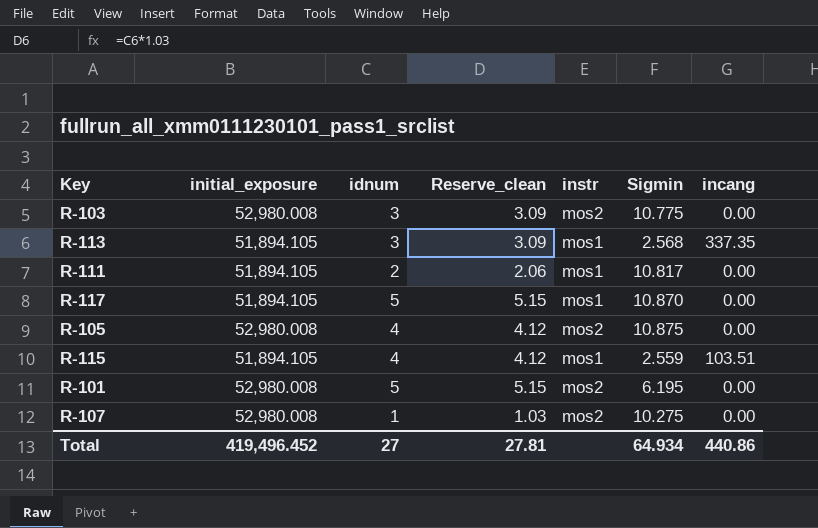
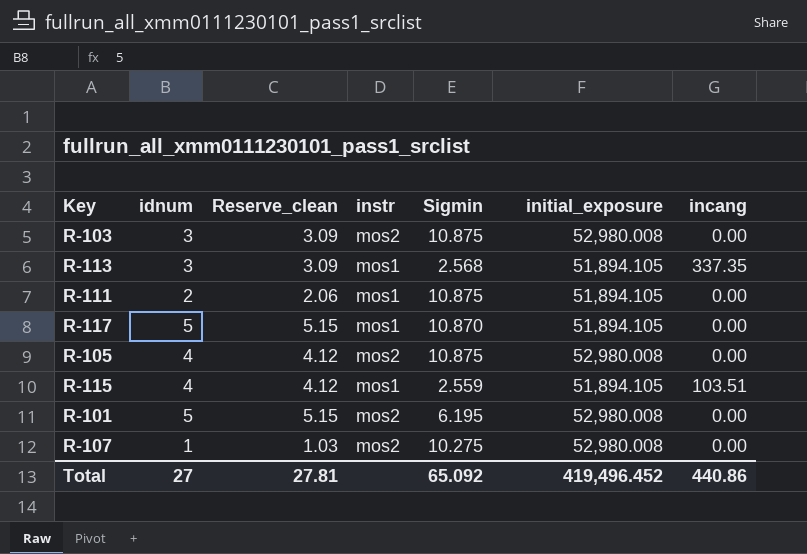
column initial_exposure | position: 2 -> 6
R-103 | Sigmin: 10.775 -> 10.875
R-111 | Sigmin: 10.817 -> 10.875
Total | Sigmin: 64.934 -> 65.092

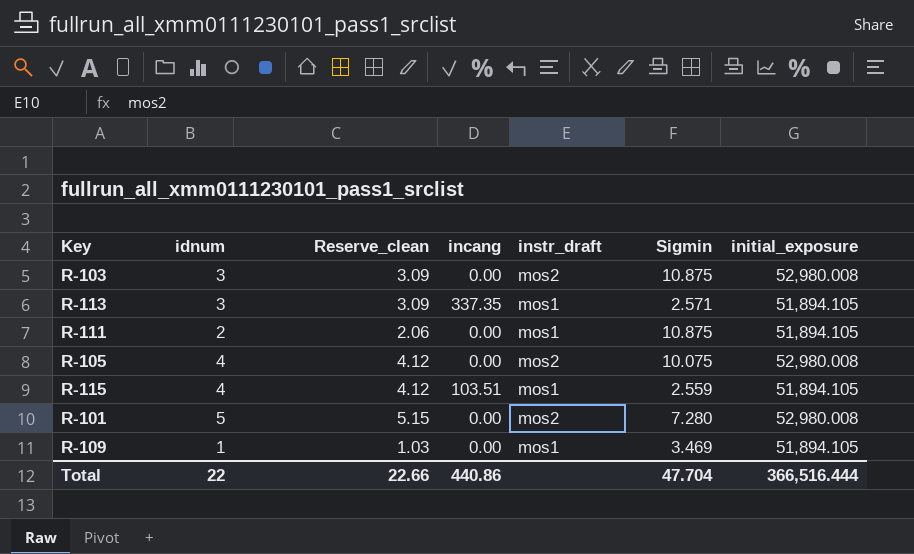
column incang | position: 7 -> 4
column name: instr -> instr_draft
row R-117: 5 | 5.15 | mos1 | 10.870 | 51,894.105 | 0.00 -> none
row R-107: 1 | 1.03 | mos2 | 10.275 | 52,980.008 | 0.00 -> none
R-113 | Sigmin: 2.568 -> 2.571
R-105 | Sigmin: 10.875 -> 10.075
R-101 | Sigmin: 6.195 -> 7.280
row R-109: none -> 1 | 1.03 | 0.00 | mos1 | 3.469 | 51,894.105
Total | idnum: 27 -> 22
Total | Reserve_clean: 27.81 -> 22.66
Total | Sigmin: 65.092 -> 47.704
Total | initial_exposure: 419,496.452 -> 366,516.444

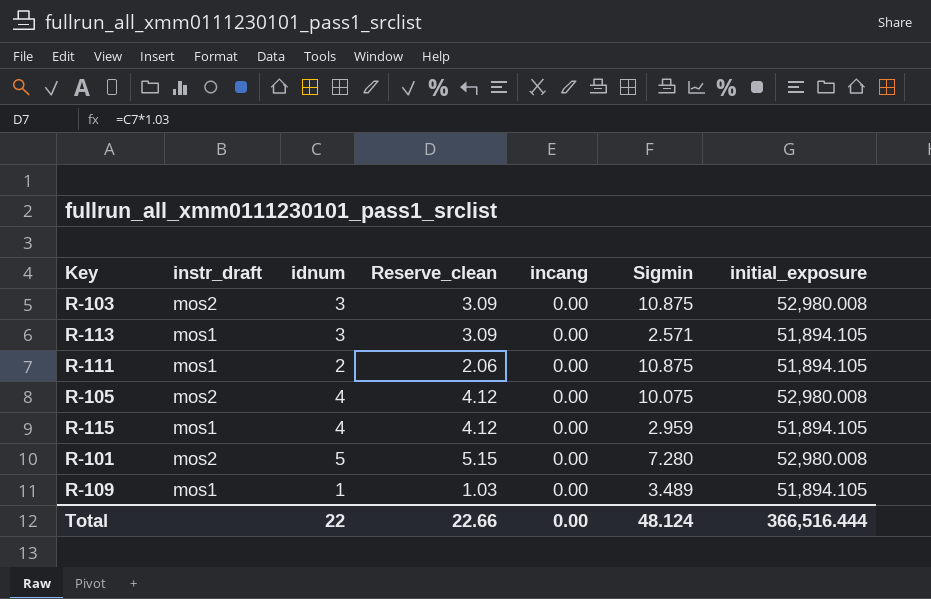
column instr_draft | position: 5 -> 2
R-113 | incang: 337.35 -> 0.00
R-115 | incang: 103.51 -> 0.00
R-115 | Sigmin: 2.559 -> 2.959
R-109 | Sigmin: 3.469 -> 3.489
Total | incang: 440.86 -> 0.00
Total | Sigmin: 47.704 -> 48.124

